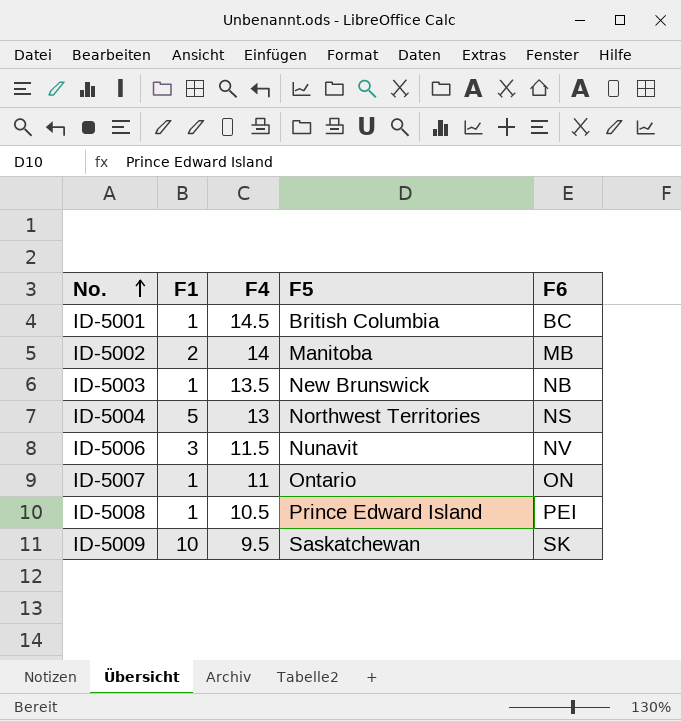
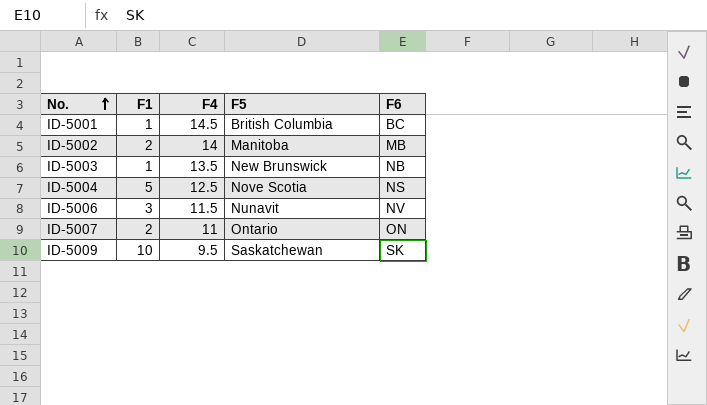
row ID-5008: 1 | 10.5 | Prince Edward Island | PEI -> none
ID-5004 | F4: 13 -> 12.5
ID-5004 | F5: Northwest Territories -> Nove Scotia
ID-5007 | F1: 1 -> 2

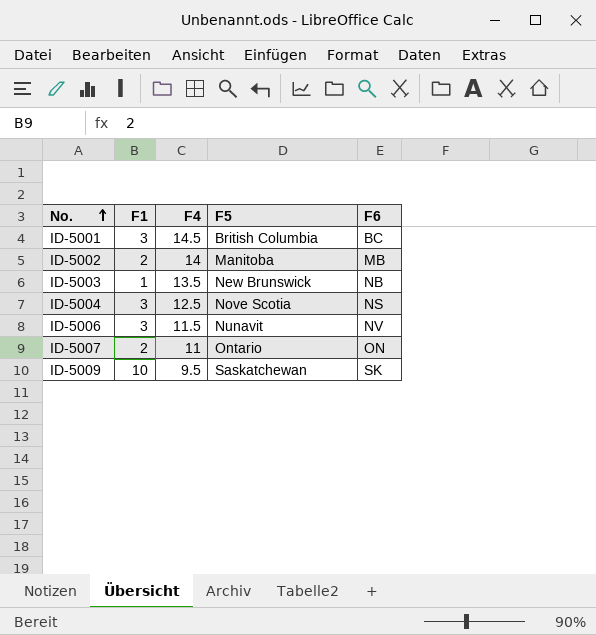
ID-5001 | F1: 1 -> 3
ID-5004 | F1: 5 -> 3

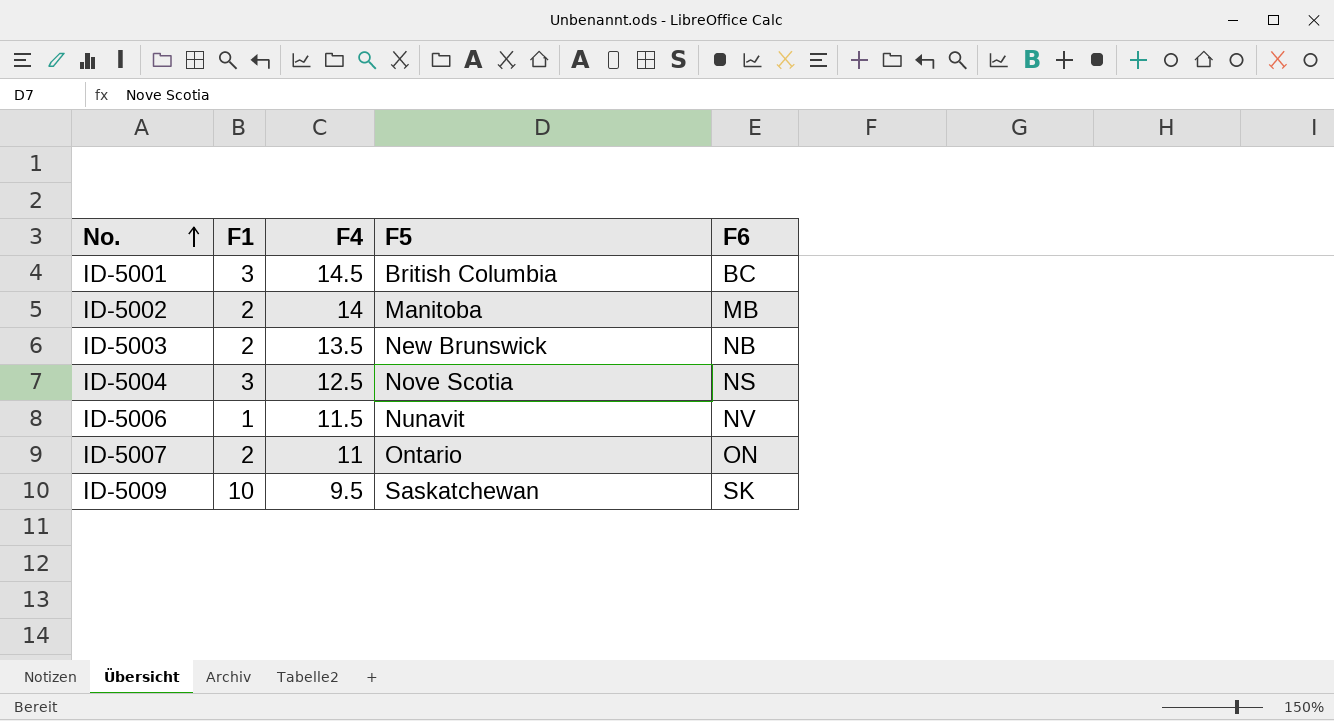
ID-5003 | F1: 1 -> 2
ID-5006 | F1: 3 -> 1

